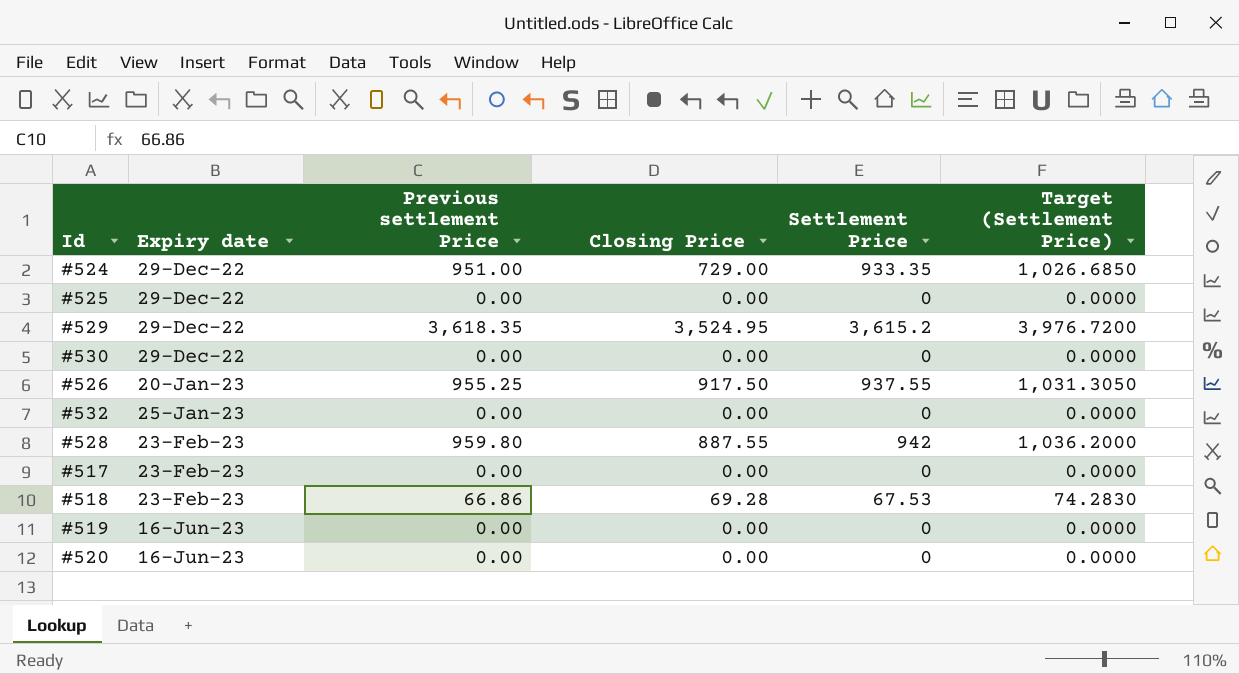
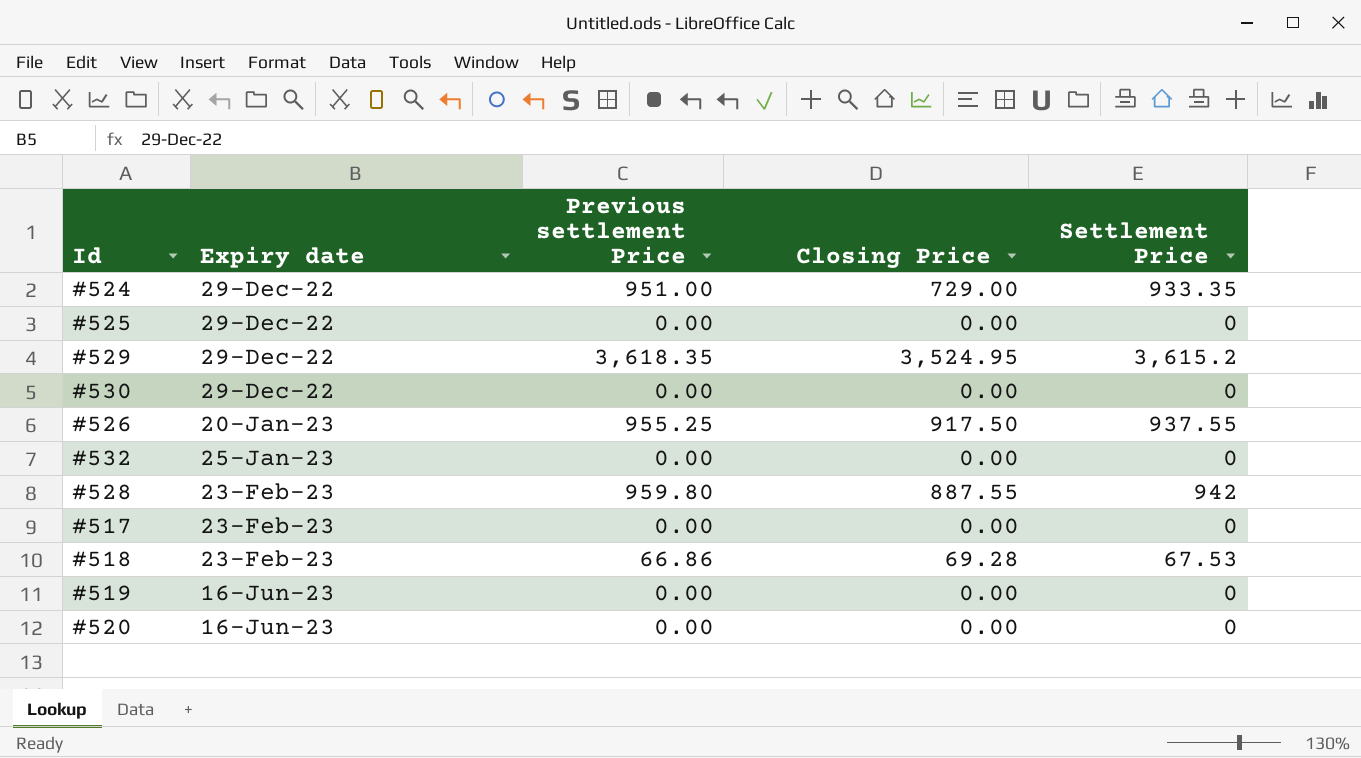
column Target (Settlement Price) | formula: [Settlement Price] * 1.1 -> none

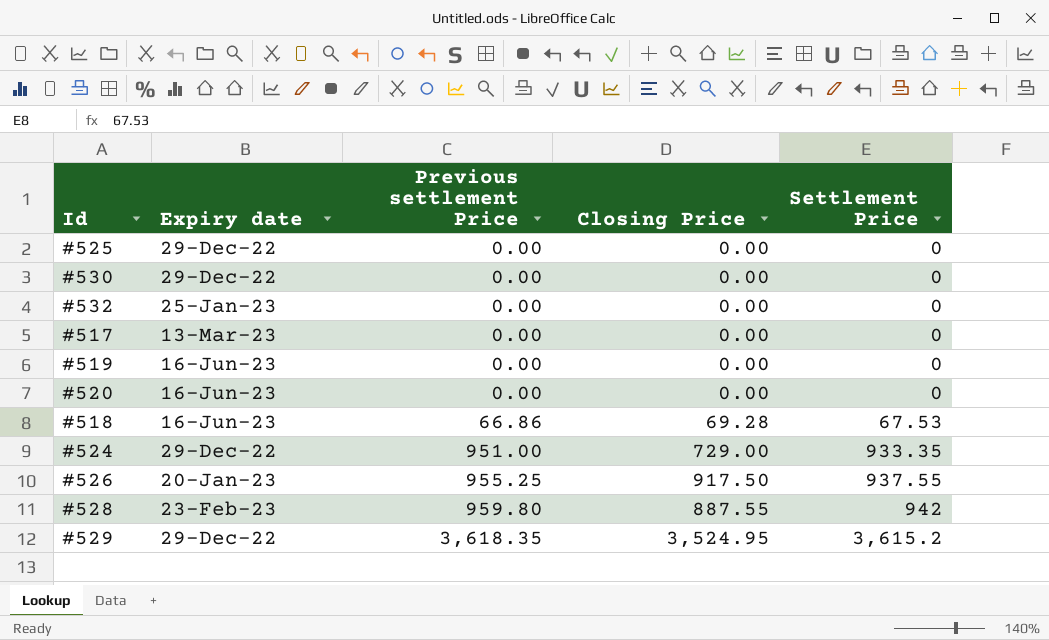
row order: Expiry date ascending -> Previous settlement Price ascending
#517 | Expiry date: 23-Feb-23 -> 13-Mar-23
#518 | Expiry date: 23-Feb-23 -> 16-Jun-23

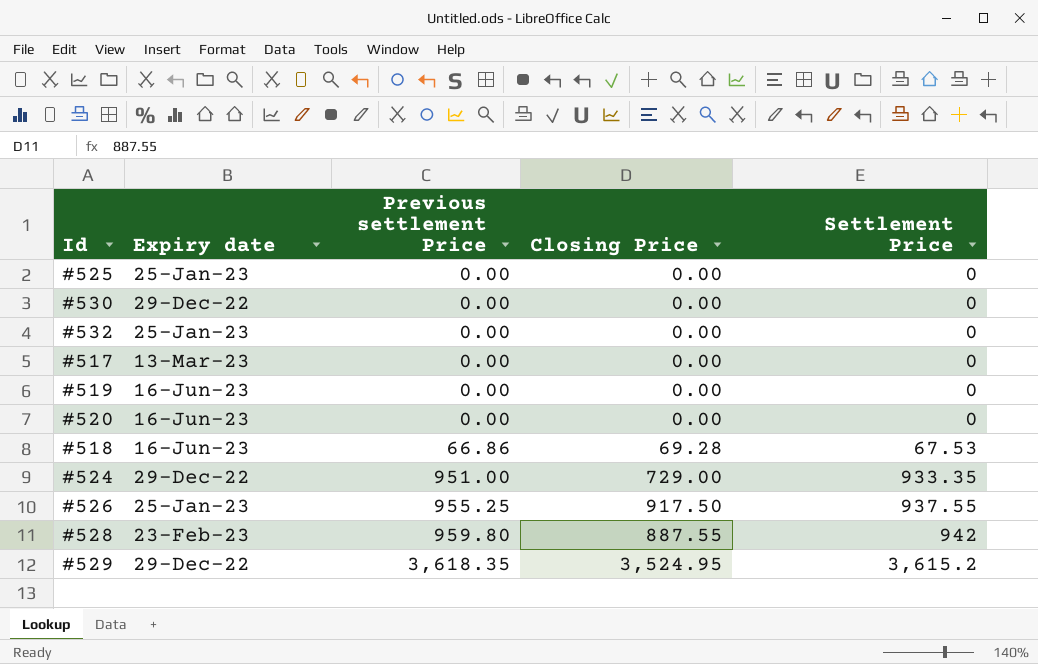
#525 | Expiry date: 29-Dec-22 -> 25-Jan-23
#526 | Expiry date: 20-Jan-23 -> 25-Jan-23

